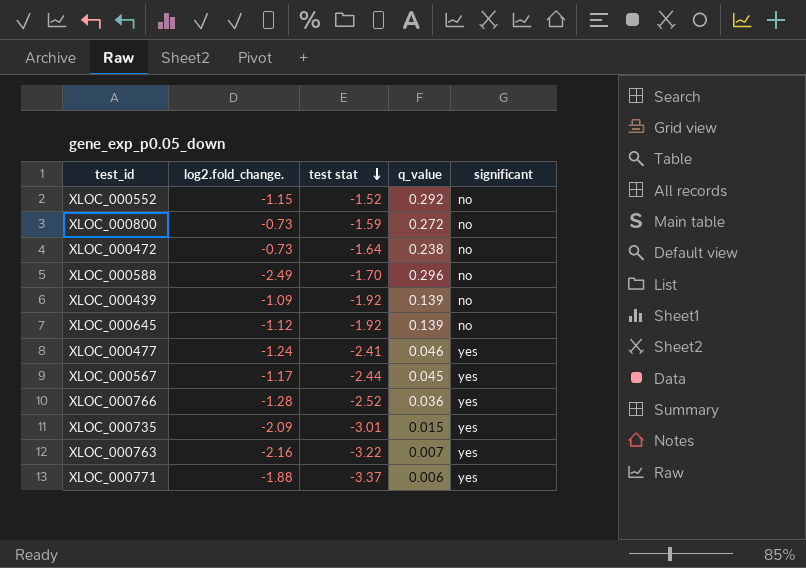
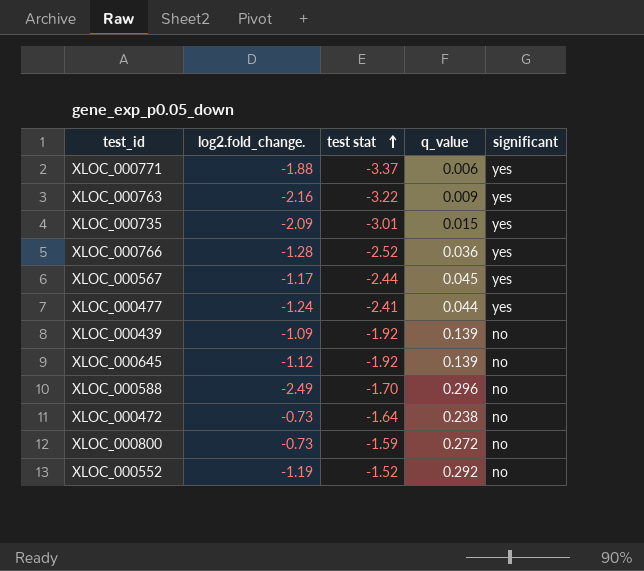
row order: test stat descending -> test stat ascending
XLOC_000763 | q_value: 0.007 -> 0.009
XLOC_000477 | q_value: 0.046 -> 0.044
XLOC_000552 | log2.fold_change.: -1.15 -> -1.19

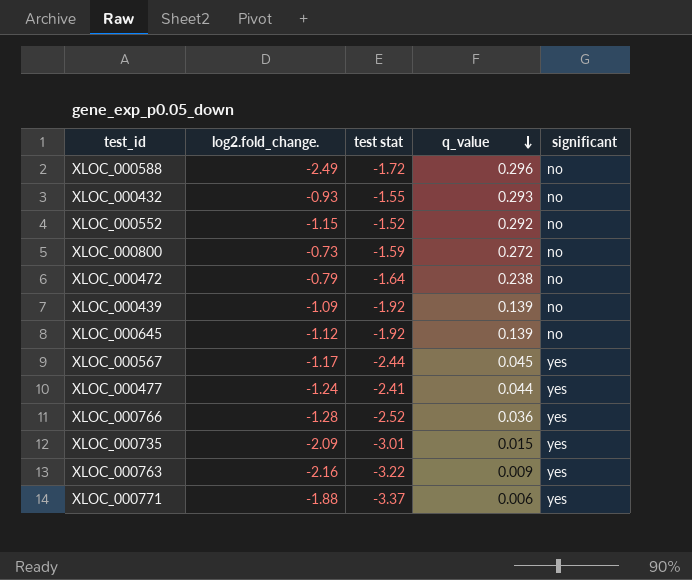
row order: test stat ascending -> q_value descending
XLOC_000588 | test stat: -1.70 -> -1.72
row XLOC_000432: none -> -0.93 | -1.55 | 0.293 | no
XLOC_000552 | log2.fold_change.: -1.19 -> -1.15
XLOC_000472 | log2.fold_change.: -0.73 -> -0.79

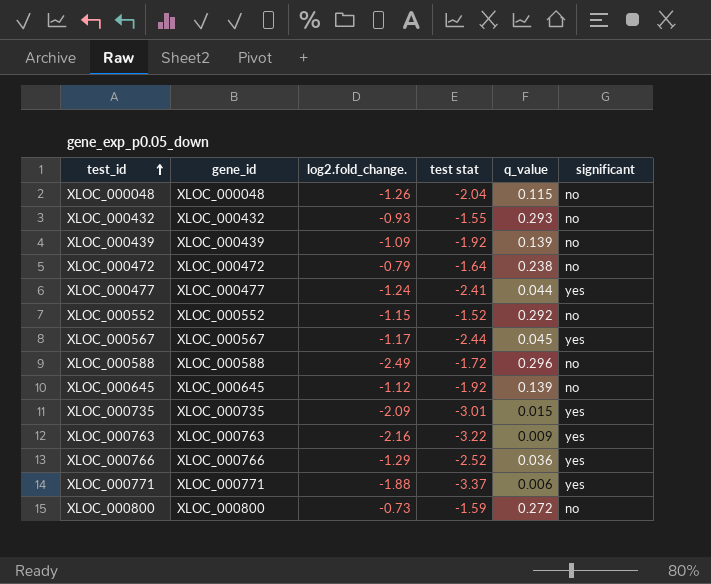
row order: q_value descending -> test_id ascending
column gene_id | position: none -> 2
row XLOC_000048: none -> XLOC_000048 | -1.26 | -2.04 | 0.115 | no
XLOC_000766 | log2.fold_change.: -1.28 -> -1.29

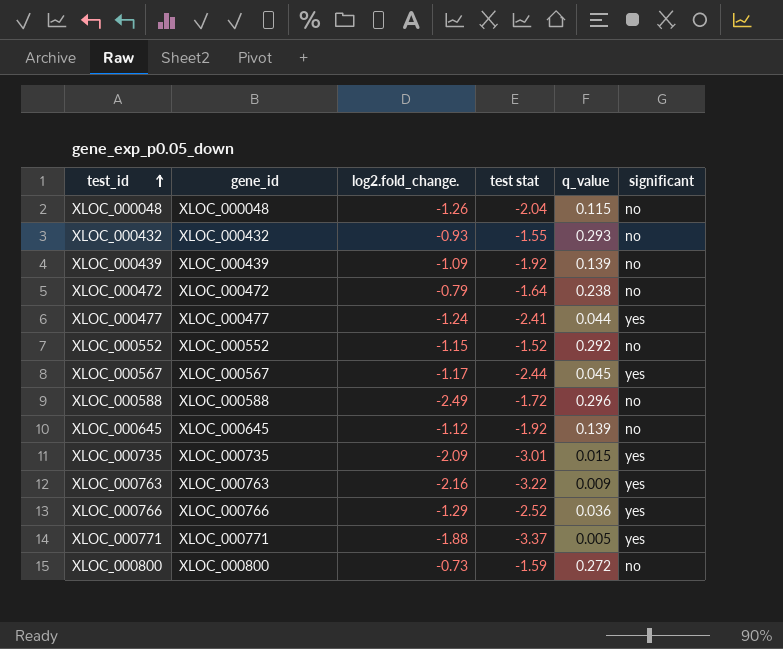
XLOC_000771 | q_value: 0.006 -> 0.005

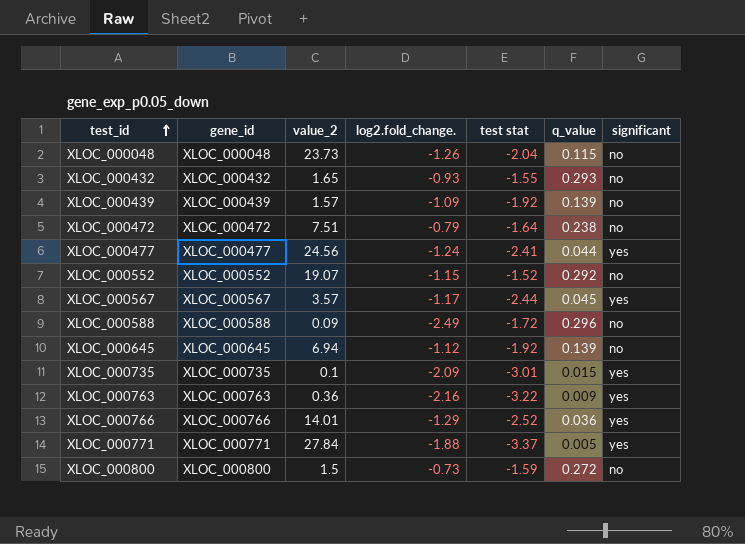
column value_2 | position: none -> 3

